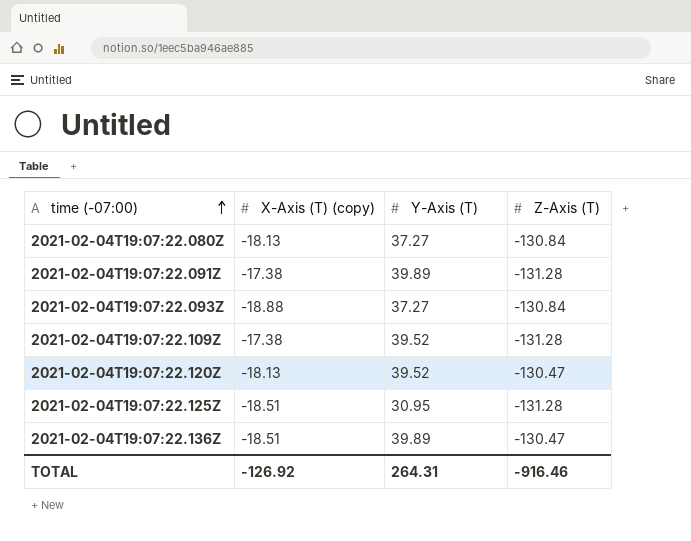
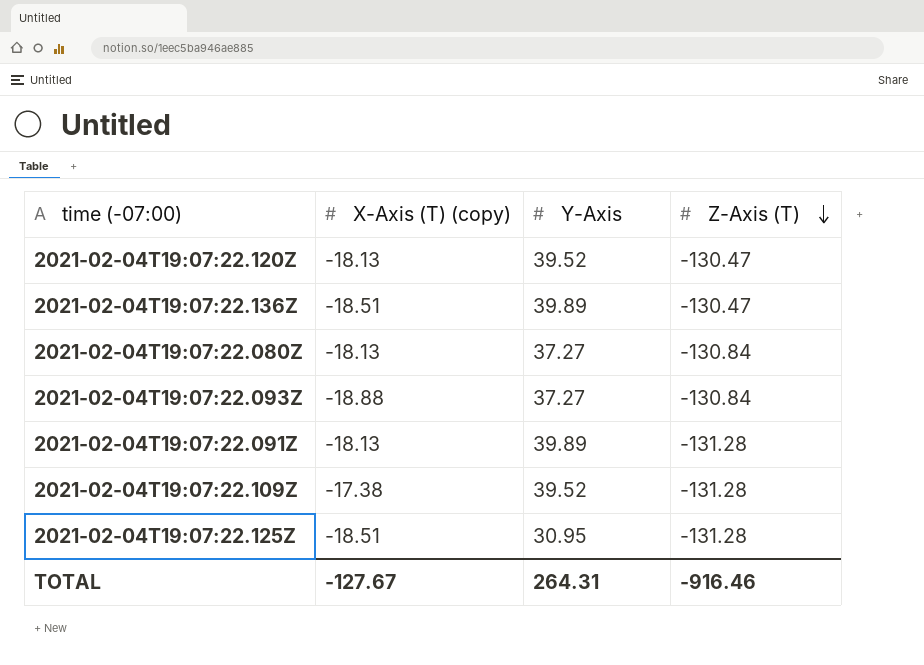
row order: time (-07:00) ascending -> Z-Axis (T) descending
column name: Y-Axis (T) -> Y-Axis
2021-02-04T19:07:22.091Z | X-Axis (T) (copy): -17.38 -> -18.13
TOTAL | X-Axis (T) (copy): -126.92 -> -127.67

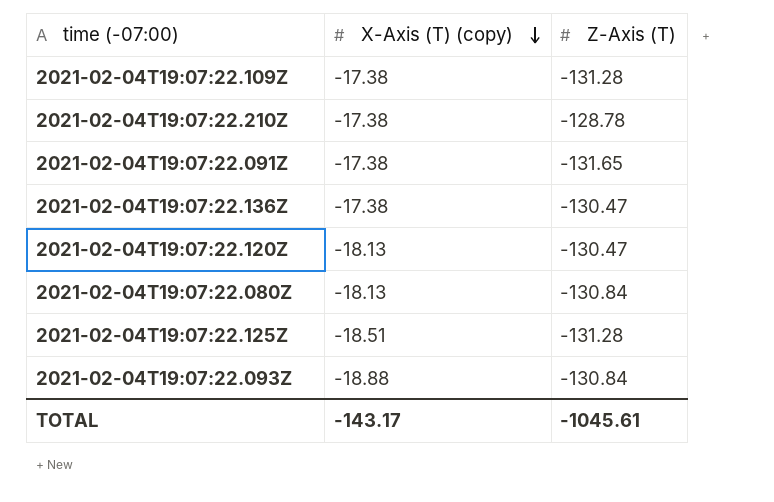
row order: Z-Axis (T) descending -> X-Axis (T) (copy) descending
column Y-Axis | position: 3 -> none
row 2021-02-04T19:07:22.210Z: none -> -17.38 | -128.78
2021-02-04T19:07:22.091Z | X-Axis (T) (copy): -18.13 -> -17.38
2021-02-04T19:07:22.091Z | Z-Axis (T): -131.28 -> -131.65
2021-02-04T19:07:22.136Z | X-Axis (T) (copy): -18.51 -> -17.38
TOTAL | X-Axis (T) (copy): -127.67 -> -143.17
TOTAL | Z-Axis (T): -916.46 -> -1045.61

